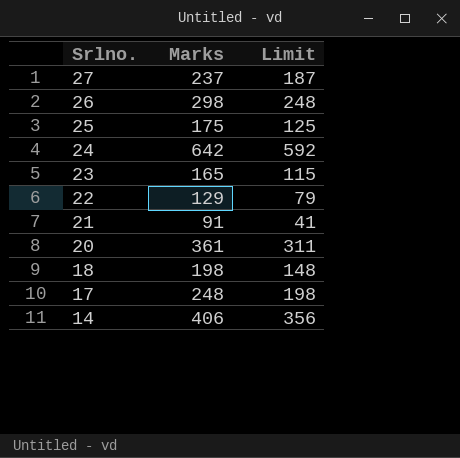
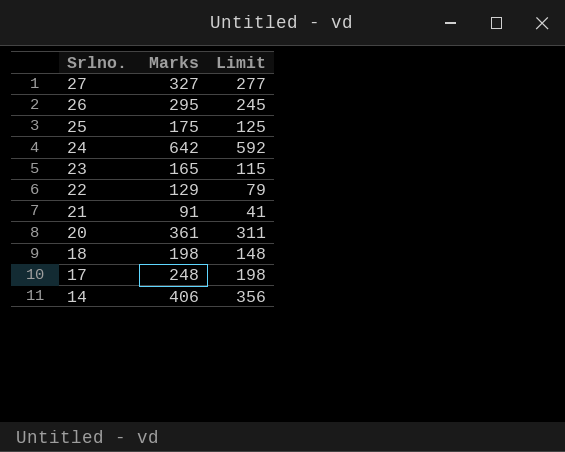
27 | Marks: 237 -> 327
27 | Limit: 187 -> 277
26 | Marks: 298 -> 295
26 | Limit: 248 -> 245

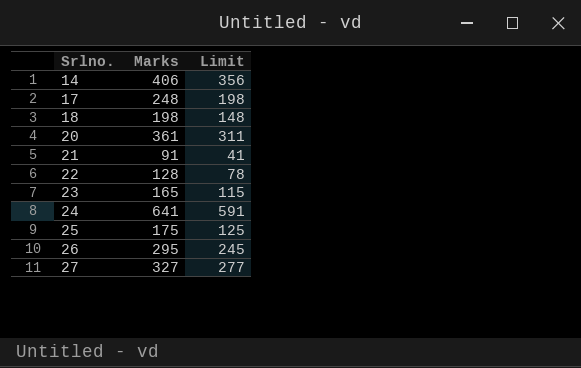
row order: Srlno. descending -> Srlno. ascending
22 | Marks: 129 -> 128
22 | Limit: 79 -> 78
24 | Marks: 642 -> 641
24 | Limit: 592 -> 591

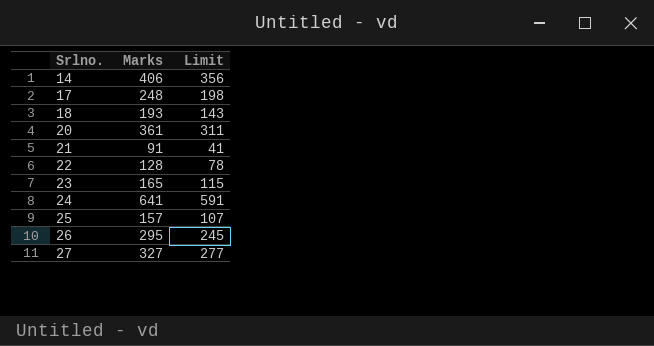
18 | Marks: 198 -> 193
18 | Limit: 148 -> 143
25 | Marks: 175 -> 157
25 | Limit: 125 -> 107

